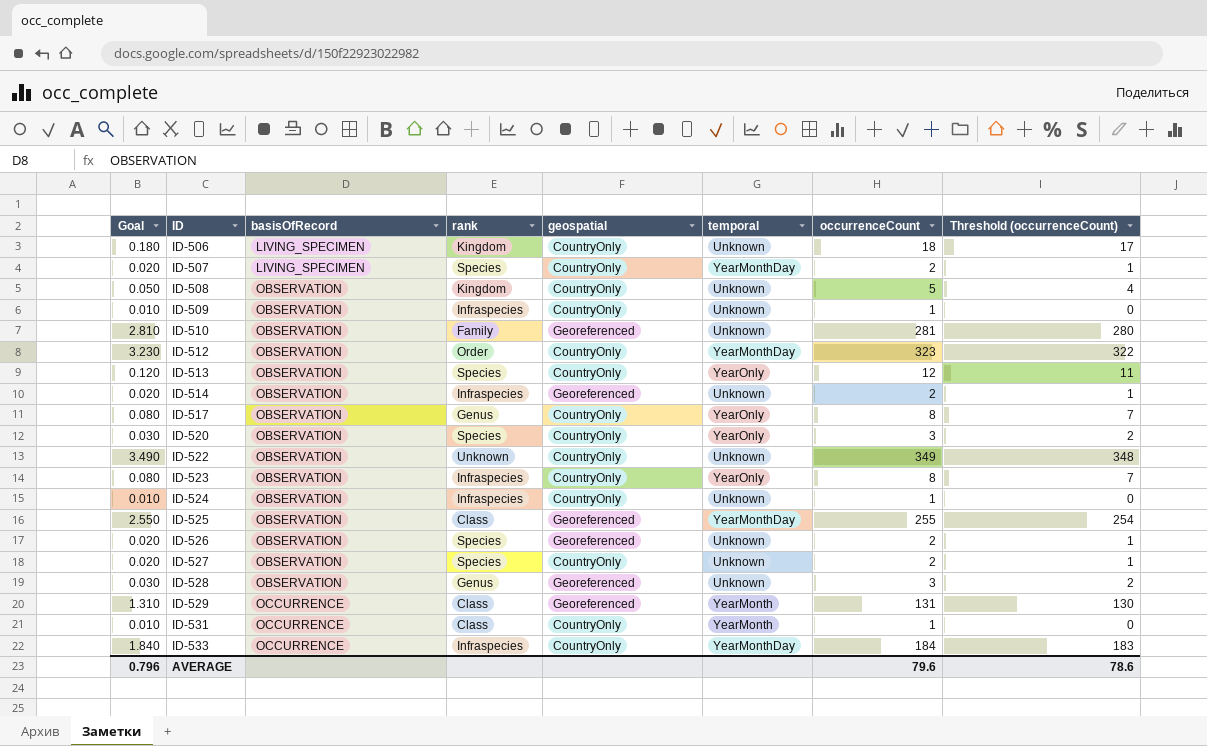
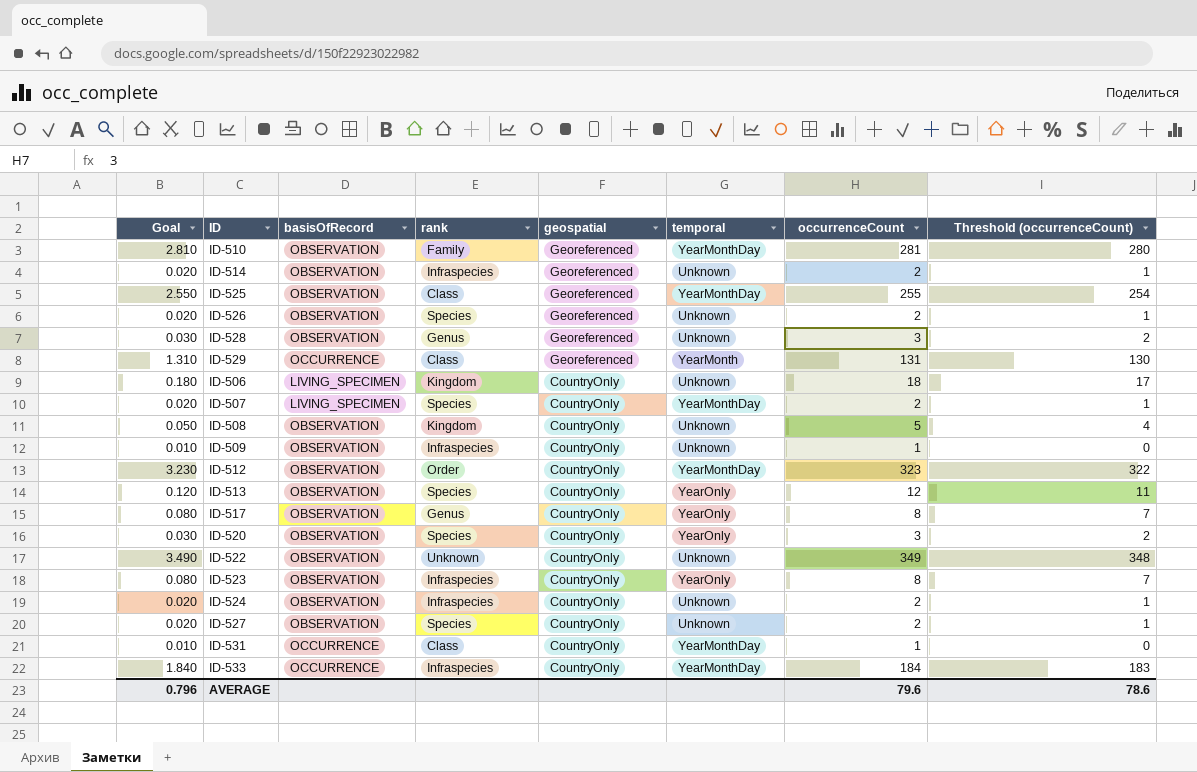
row order: ID ascending -> geospatial descending
ID-510 | temporal: Unknown -> YearMonthDay
ID-524 | Goal: 0.010 -> 0.020
ID-524 | occurrenceCount: 1 -> 2
ID-524 | Threshold (occurrenceCount): 0 -> 1
ID-531 | temporal: YearMonth -> YearMonthDay

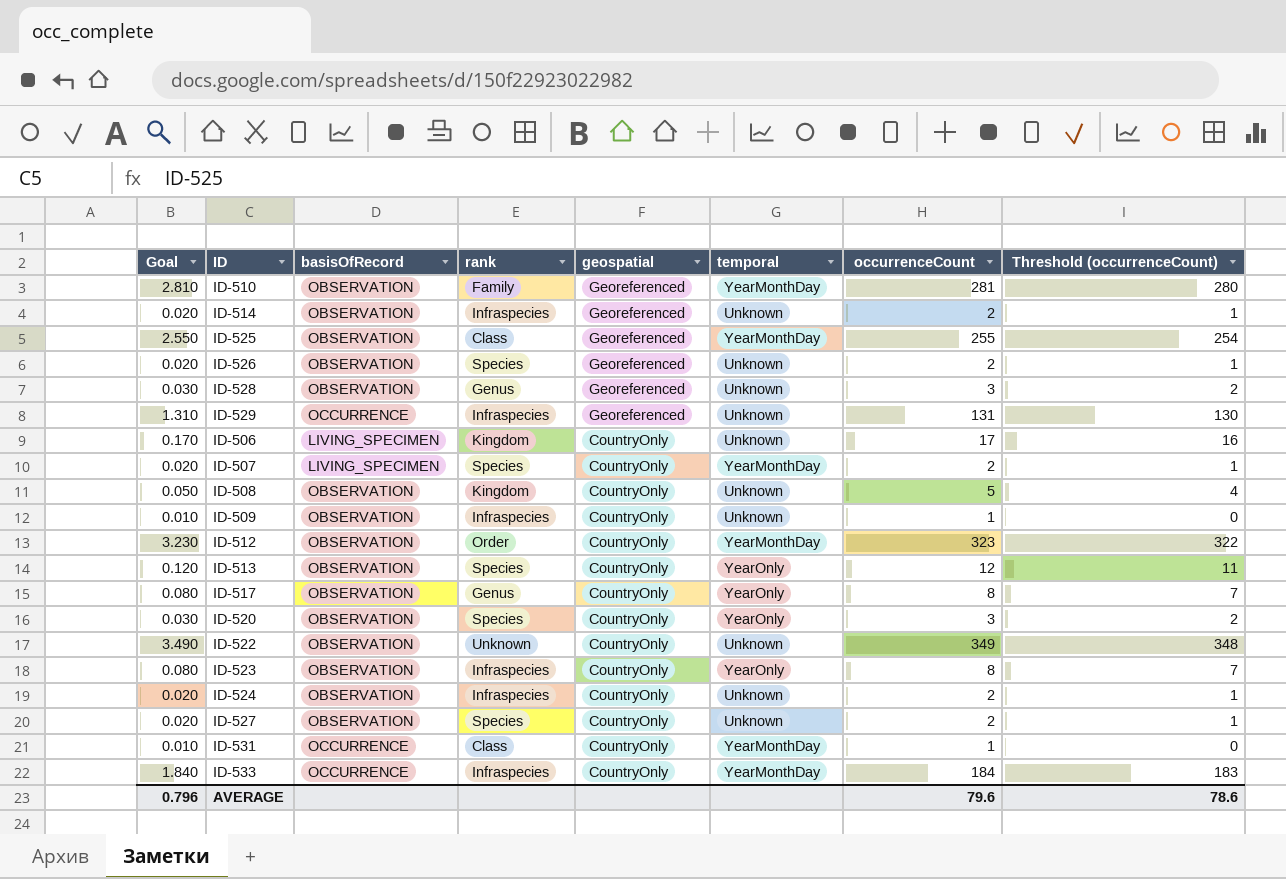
ID-529 | rank: Class -> Infraspecies
ID-529 | temporal: YearMonth -> Unknown
ID-506 | Goal: 0.180 -> 0.170
ID-506 | occurrenceCount: 18 -> 17
ID-506 | Threshold (occurrenceCount): 17 -> 16

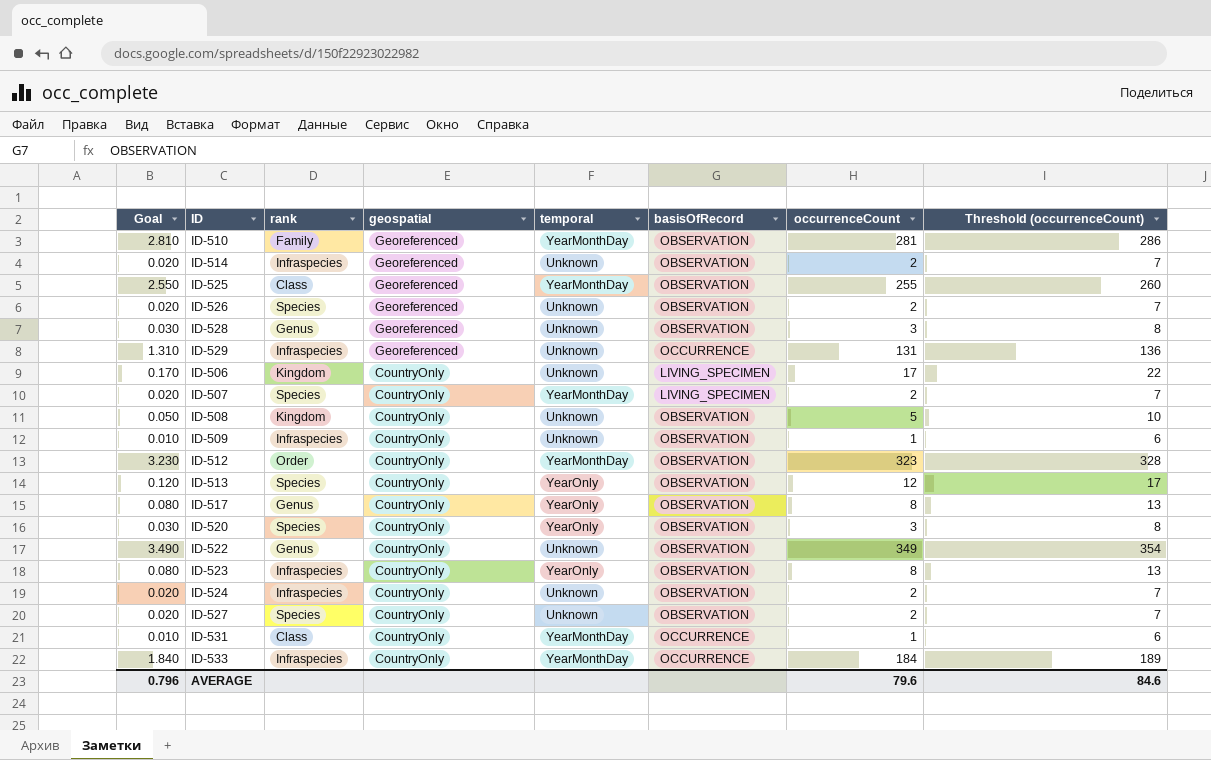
column basisOfRecord | position: 3 -> 6
column Threshold (occurrenceCount) | formula: [occurrenceCount] - 1 -> [occurrenceCount] + 5
ID-522 | rank: Unknown -> Genus
AVERAGE | Threshold (occurrenceCount): 78.6 -> 84.6

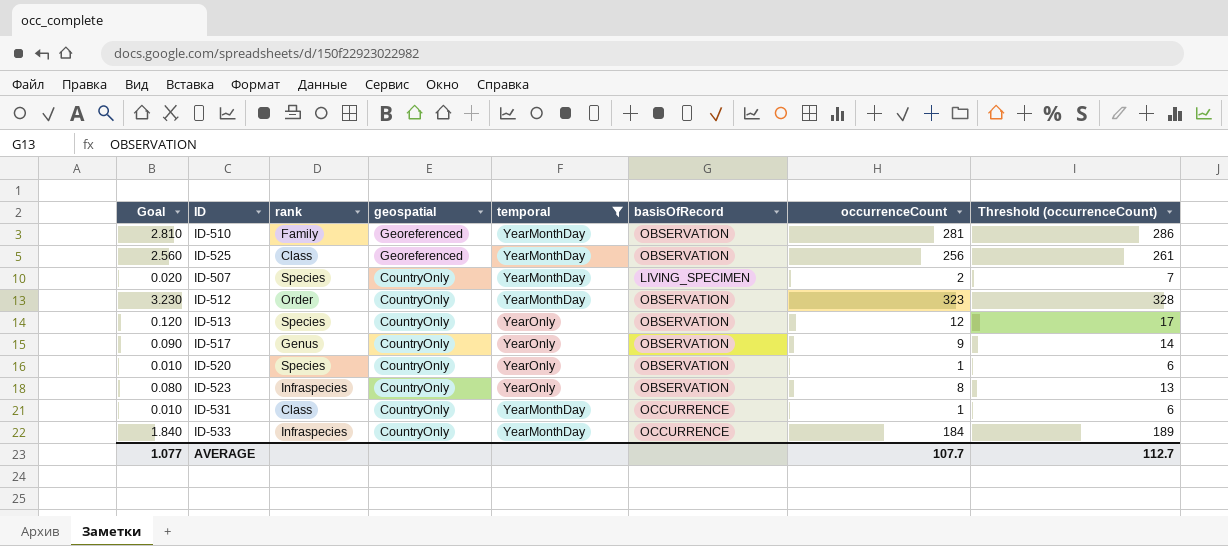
filter: none -> temporal != Unknown
ID-525 | Goal: 2.550 -> 2.560
ID-525 | occurrenceCount: 255 -> 256
ID-525 | Threshold (occurrenceCount): 260 -> 261
ID-517 | Goal: 0.080 -> 0.090
ID-517 | occurrenceCount: 8 -> 9
ID-517 | Threshold (occurrenceCount): 13 -> 14
ID-520 | Goal: 0.030 -> 0.010
ID-520 | occurrenceCount: 3 -> 1
ID-520 | Threshold (occurrenceCount): 8 -> 6
AVERAGE | Goal: 0.796 -> 1.077
AVERAGE | occurrenceCount: 79.6 -> 107.7
AVERAGE | Threshold (occurrenceCount): 84.6 -> 112.7

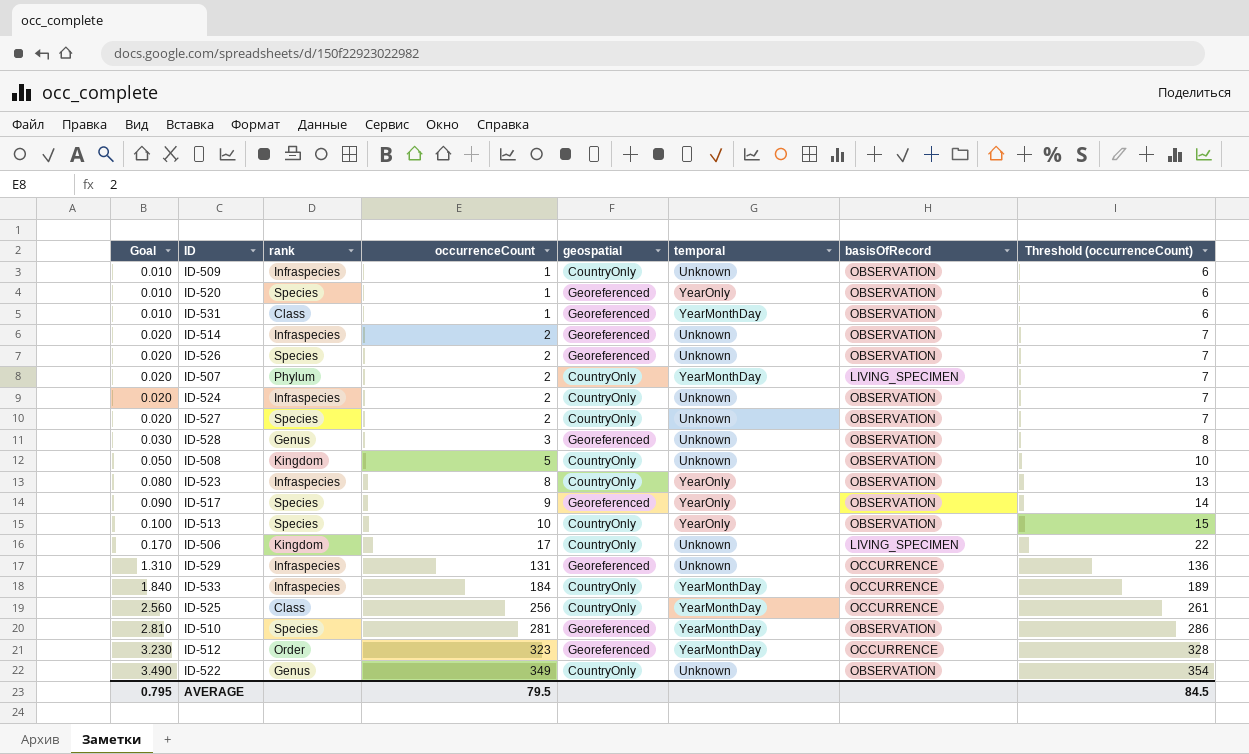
filter: temporal != Unknown -> none
row order: geospatial descending -> Goal ascending
column occurrenceCount | position: 7 -> 4
ID-520 | geospatial: CountryOnly -> Georeferenced
ID-531 | geospatial: CountryOnly -> Georeferenced
ID-531 | basisOfRecord: OCCURRENCE -> OBSERVATION
ID-507 | rank: Species -> Phylum
ID-517 | rank: Genus -> Species
ID-517 | geospatial: CountryOnly -> Georeferenced
ID-513 | Goal: 0.120 -> 0.100
ID-513 | occurrenceCount: 12 -> 10
ID-513 | Threshold (occurrenceCount): 17 -> 15
ID-525 | geospatial: Georeferenced -> CountryOnly
ID-525 | basisOfRecord: OBSERVATION -> OCCURRENCE
ID-510 | rank: Family -> Species
ID-512 | geospatial: CountryOnly -> Georeferenced
ID-512 | basisOfRecord: OBSERVATION -> OCCURRENCE
AVERAGE | Goal: 1.077 -> 0.795
AVERAGE | occurrenceCount: 107.7 -> 79.5
AVERAGE | Threshold (occurrenceCount): 112.7 -> 84.5

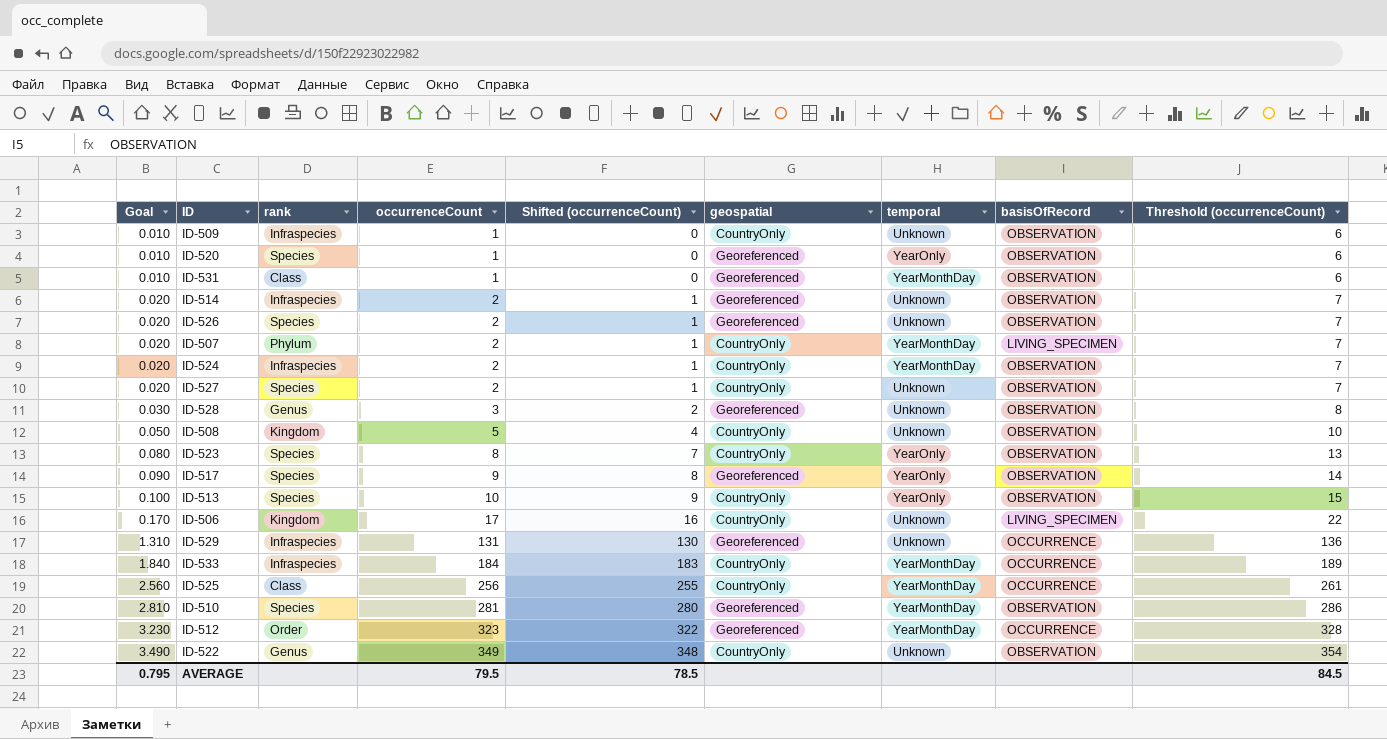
column Shifted (occurrenceCount) | formula: none -> [occurrenceCount] - 1
ID-524 | temporal: Unknown -> YearMonthDay
ID-523 | rank: Infraspecies -> Species

